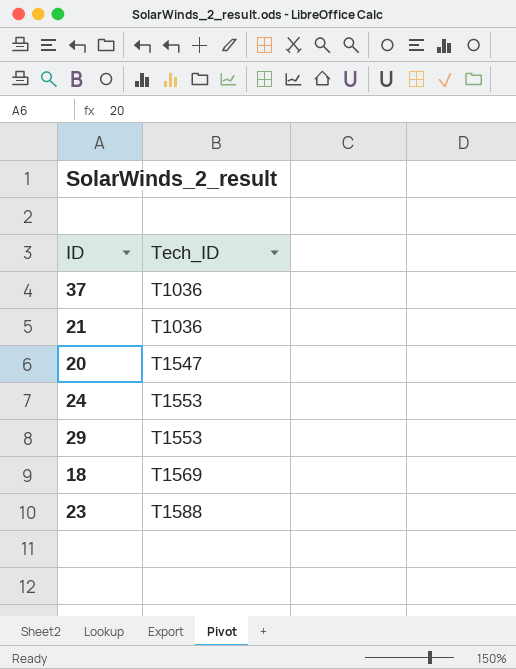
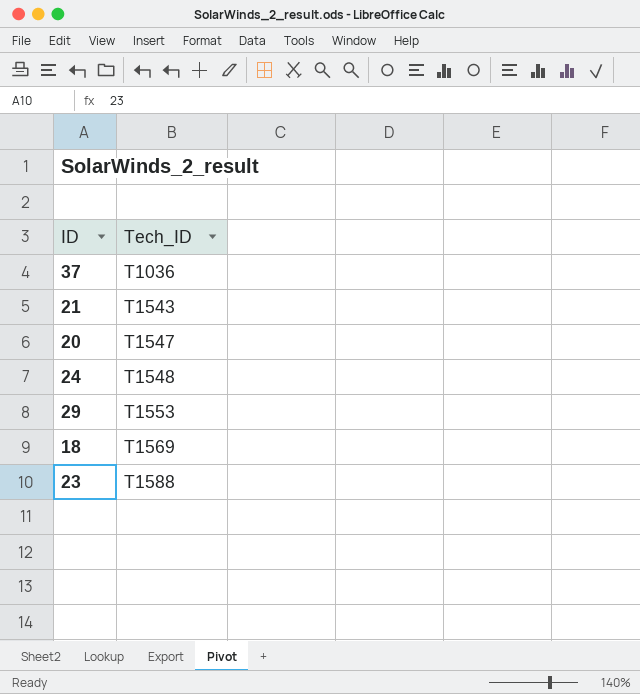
21 | Tech_ID: T1036 -> T1543
24 | Tech_ID: T1553 -> T1548

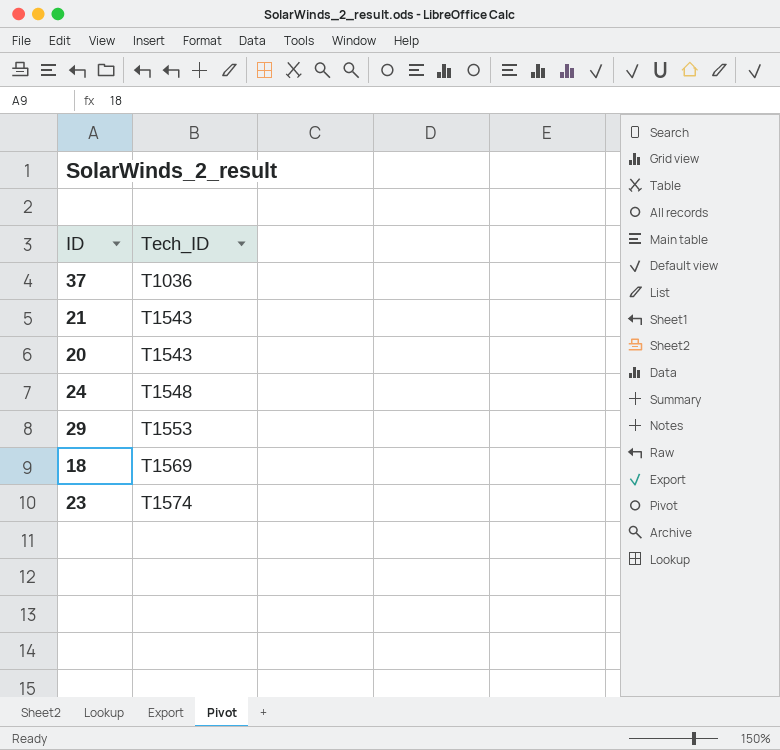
20 | Tech_ID: T1547 -> T1543
23 | Tech_ID: T1588 -> T1574

